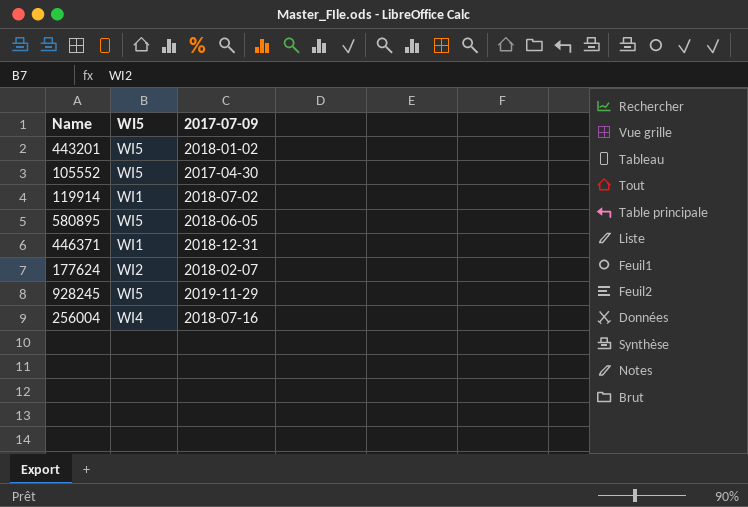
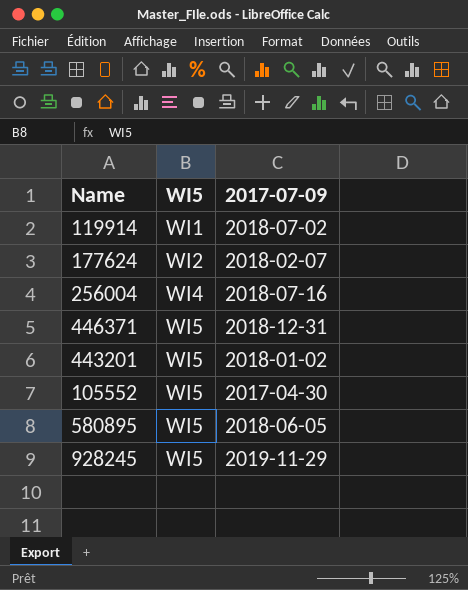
row order: none -> WI5 ascending
446371 | WI5: WI1 -> WI5

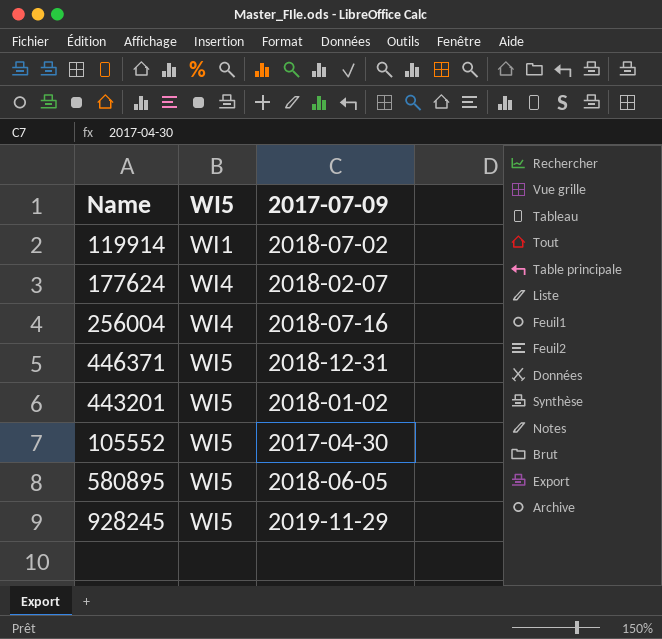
177624 | WI5: WI2 -> WI4

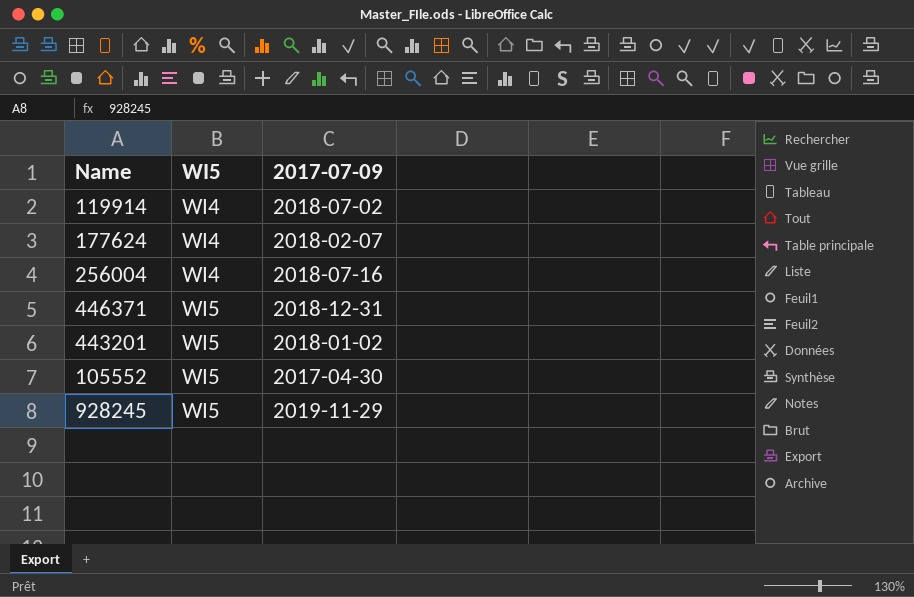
row 580895: WI5 | 2018-06-05 -> none
119914 | WI5: WI1 -> WI4

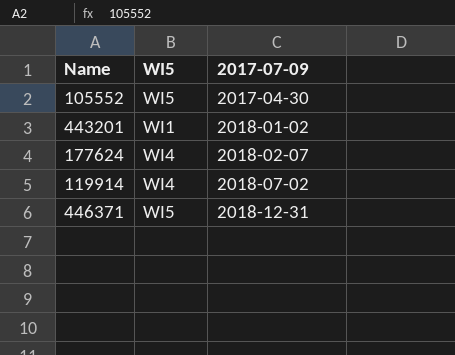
row order: WI5 ascending -> 2017-07-09 ascending
row 256004: WI4 | 2018-07-16 -> none
row 928245: WI5 | 2019-11-29 -> none
443201 | WI5: WI5 -> WI1

